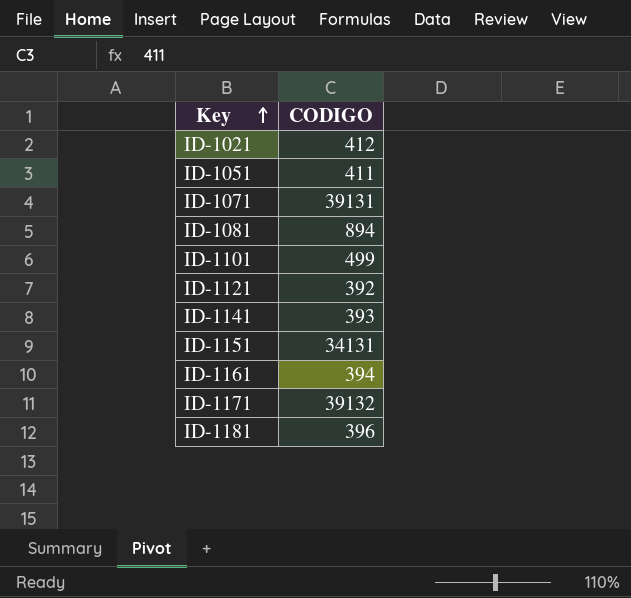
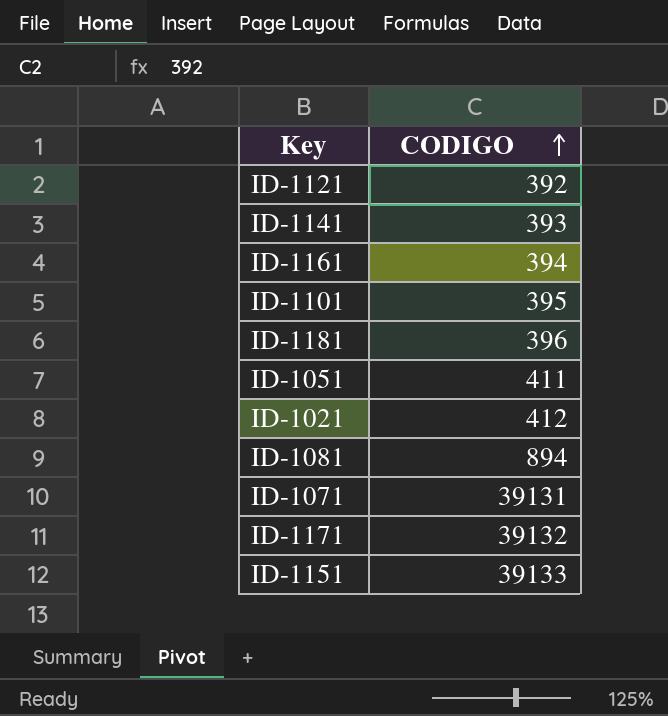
row order: Key ascending -> CODIGO ascending
ID-1101 | CODIGO: 499 -> 395
ID-1151 | CODIGO: 34131 -> 39133

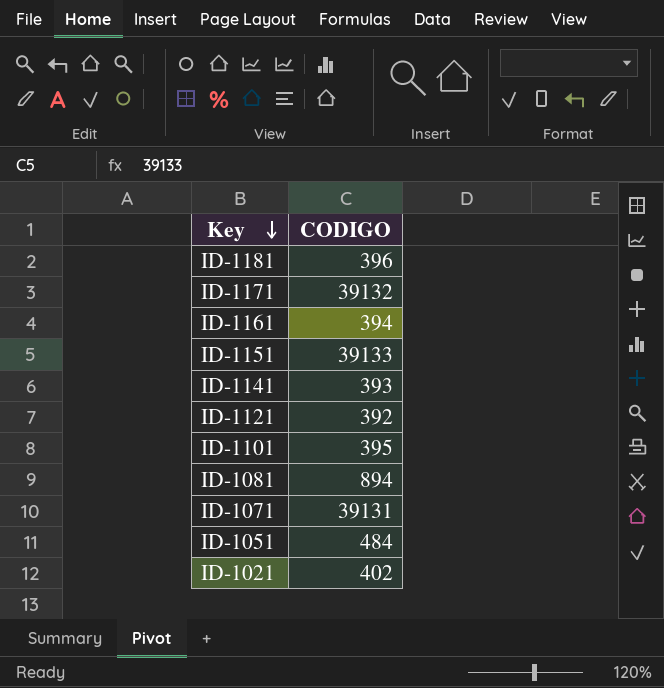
row order: CODIGO ascending -> Key descending
ID-1051 | CODIGO: 411 -> 484
ID-1021 | CODIGO: 412 -> 402

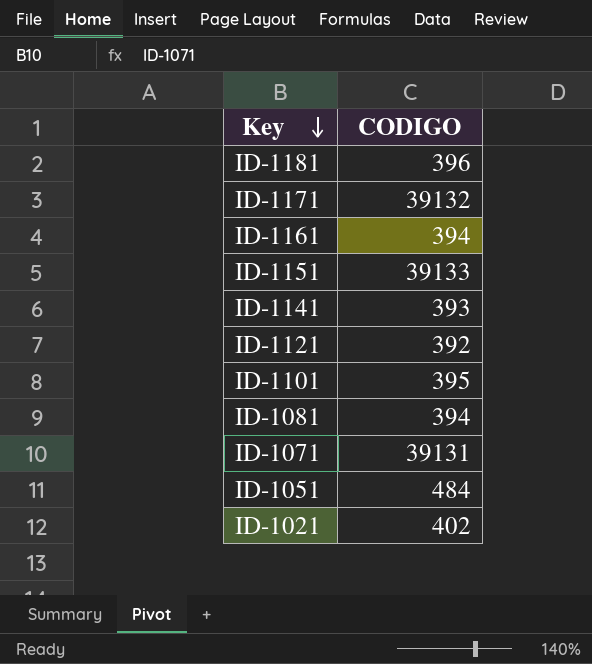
ID-1081 | CODIGO: 894 -> 394

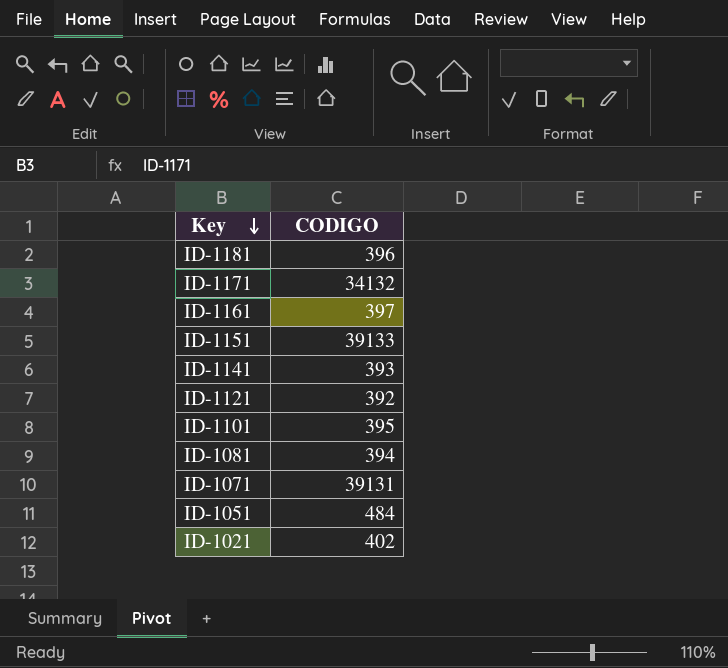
ID-1171 | CODIGO: 39132 -> 34132
ID-1161 | CODIGO: 394 -> 397

